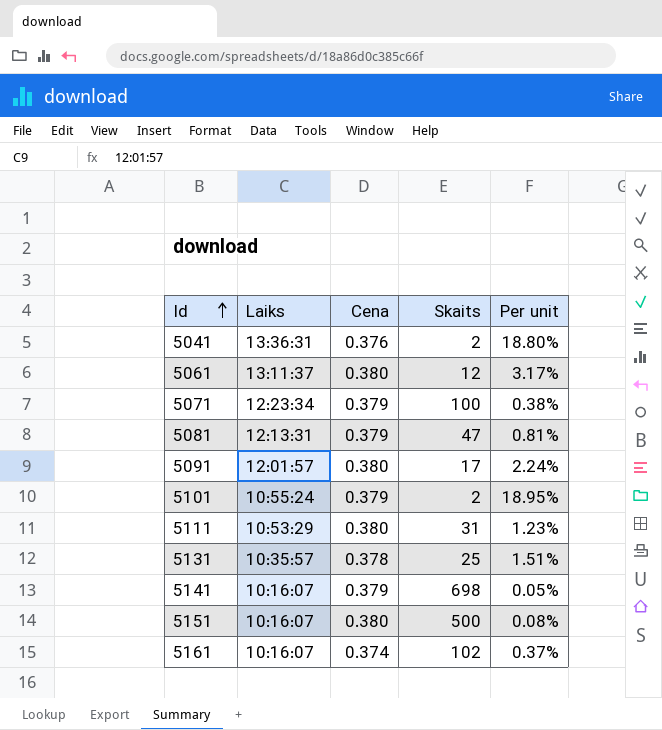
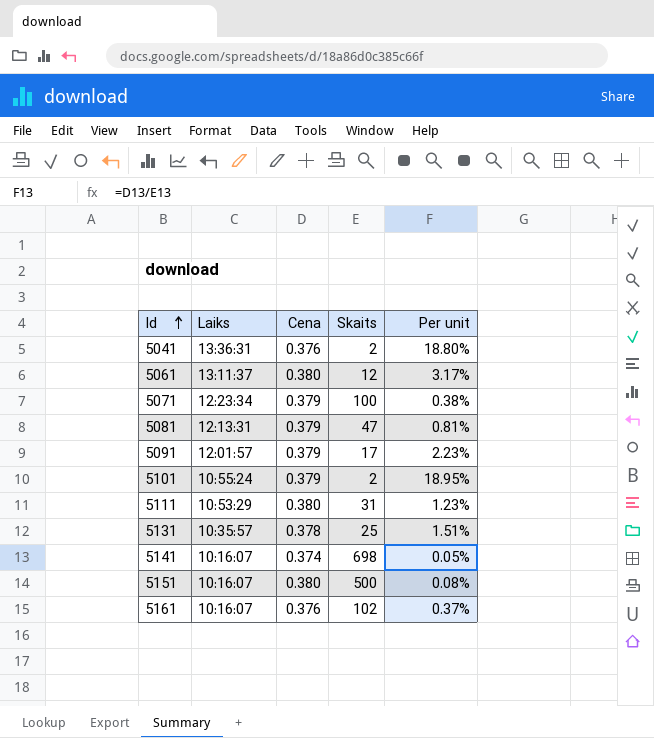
5091 | Cena: 0.380 -> 0.379
5091 | Per unit: 2.24% -> 2.23%
5141 | Cena: 0.379 -> 0.374
5161 | Cena: 0.374 -> 0.376

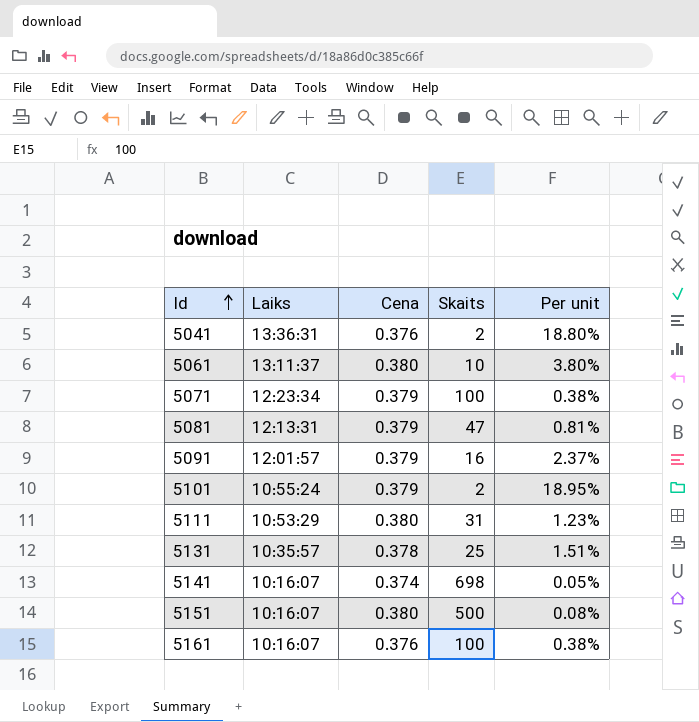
5061 | Skaits: 12 -> 10
5061 | Per unit: 3.17% -> 3.80%
5091 | Skaits: 17 -> 16
5091 | Per unit: 2.23% -> 2.37%
5161 | Skaits: 102 -> 100
5161 | Per unit: 0.37% -> 0.38%

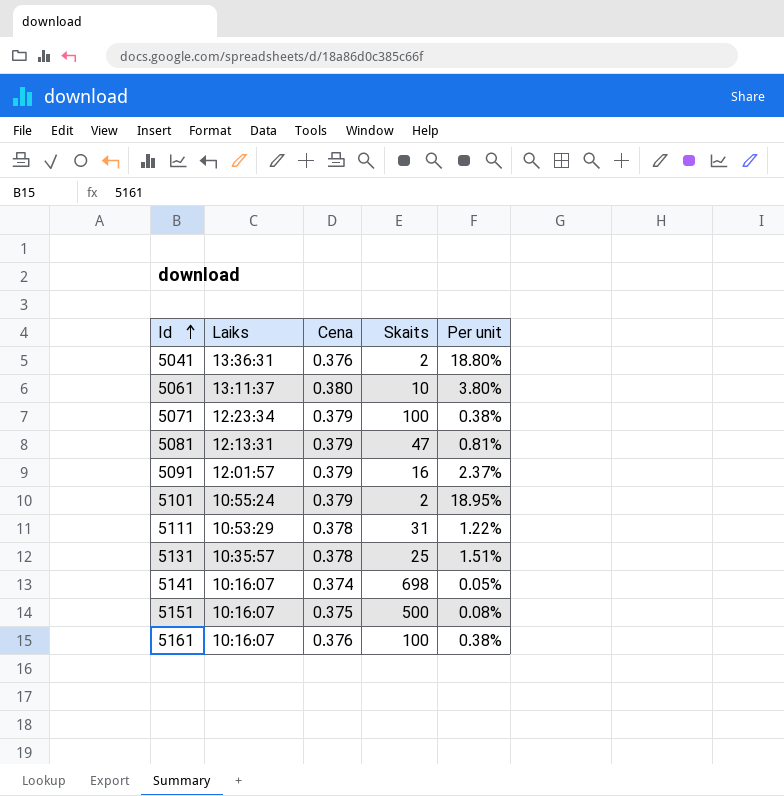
5111 | Cena: 0.380 -> 0.378
5111 | Per unit: 1.23% -> 1.22%
5151 | Cena: 0.380 -> 0.375

